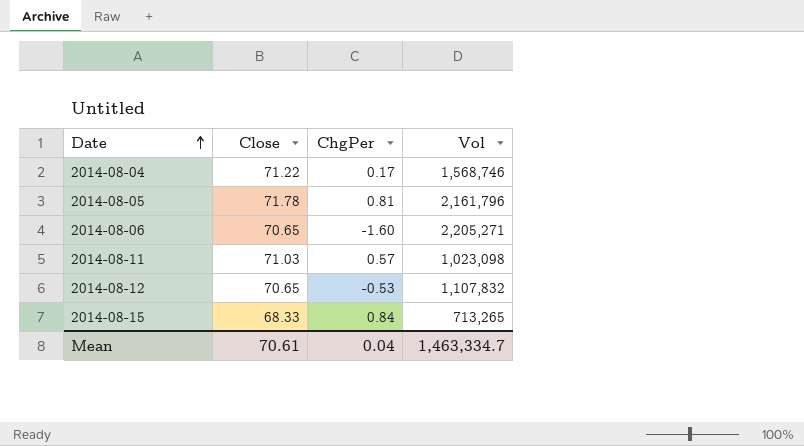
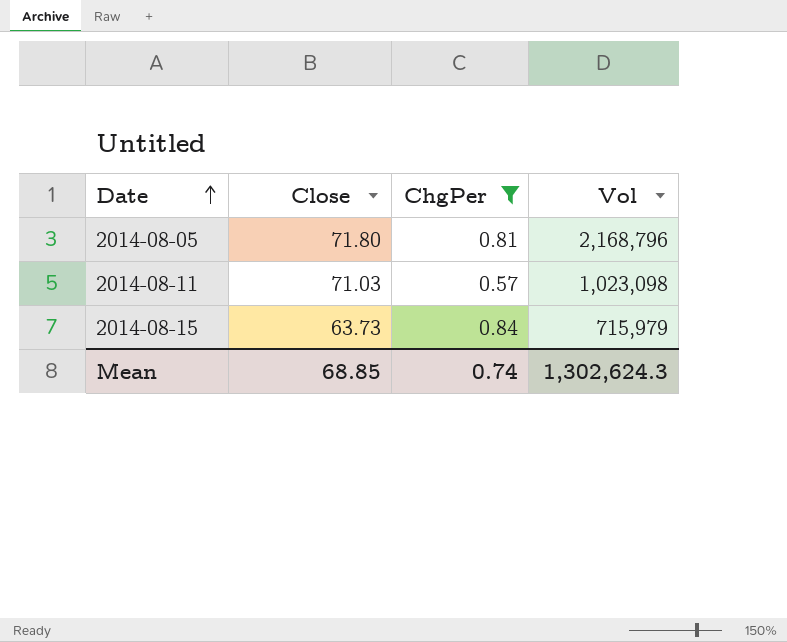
filter: none -> ChgPer >= 0.57
2014-08-05 | Close: 71.78 -> 71.80
2014-08-05 | Vol: 2,161,796 -> 2,168,796
2014-08-15 | Close: 68.33 -> 63.73
2014-08-15 | Vol: 713,265 -> 715,979
Mean | Close: 70.61 -> 68.85
Mean | ChgPer: 0.04 -> 0.74
Mean | Vol: 1,463,334.7 -> 1,302,624.3

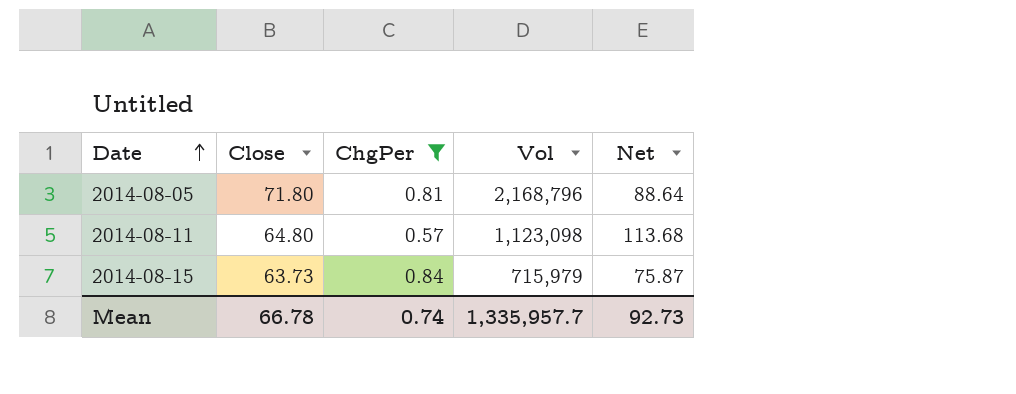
column Net | formula: none -> [Close] / [ChgPer]
2014-08-11 | Close: 71.03 -> 64.80
2014-08-11 | Vol: 1,023,098 -> 1,123,098
Mean | Close: 68.85 -> 66.78
Mean | Vol: 1,302,624.3 -> 1,335,957.7

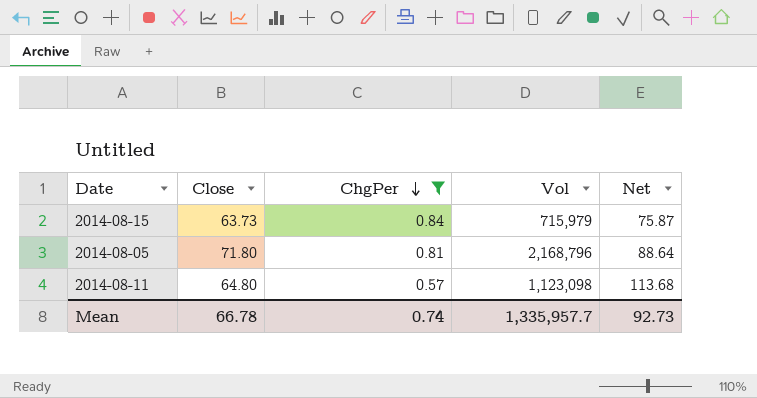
row order: Date ascending -> ChgPer descending

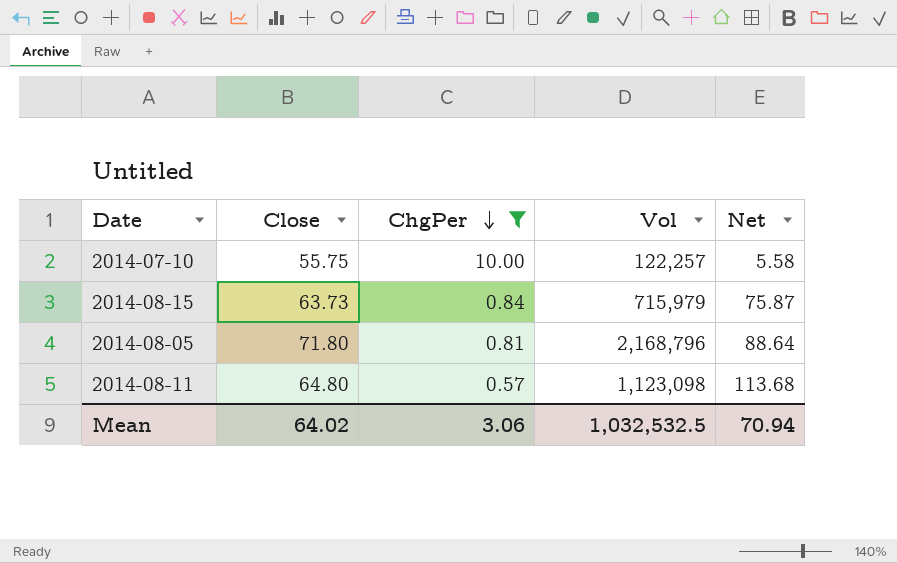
row 2014-07-10: none -> 55.75 | 10.00 | 122,257 | 5.58
Mean | Close: 66.78 -> 64.02
Mean | ChgPer: 0.74 -> 3.06
Mean | Vol: 1,335,957.7 -> 1,032,532.5
Mean | Net: 92.73 -> 70.94

